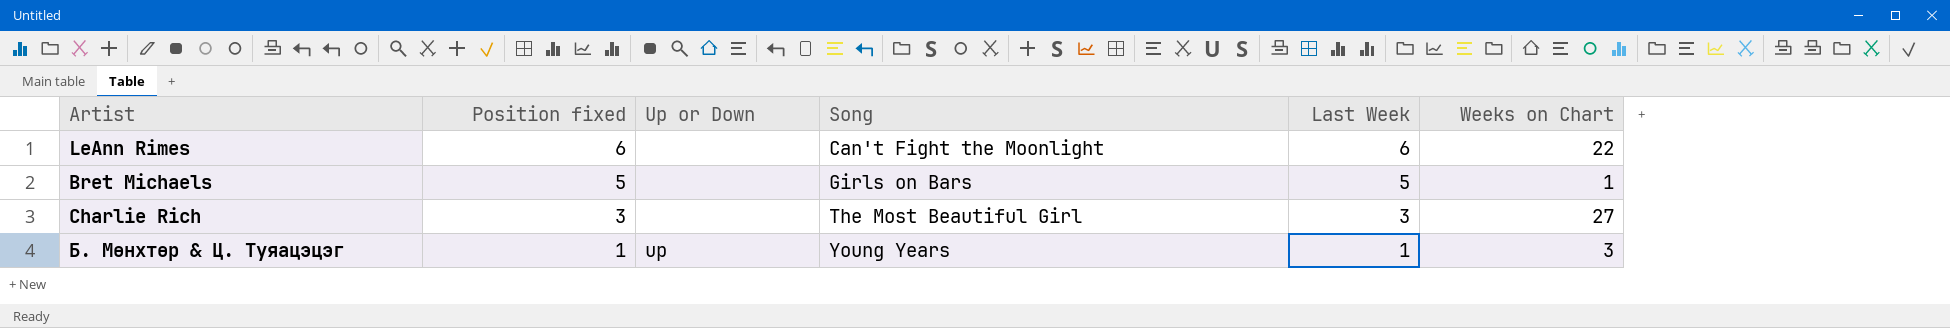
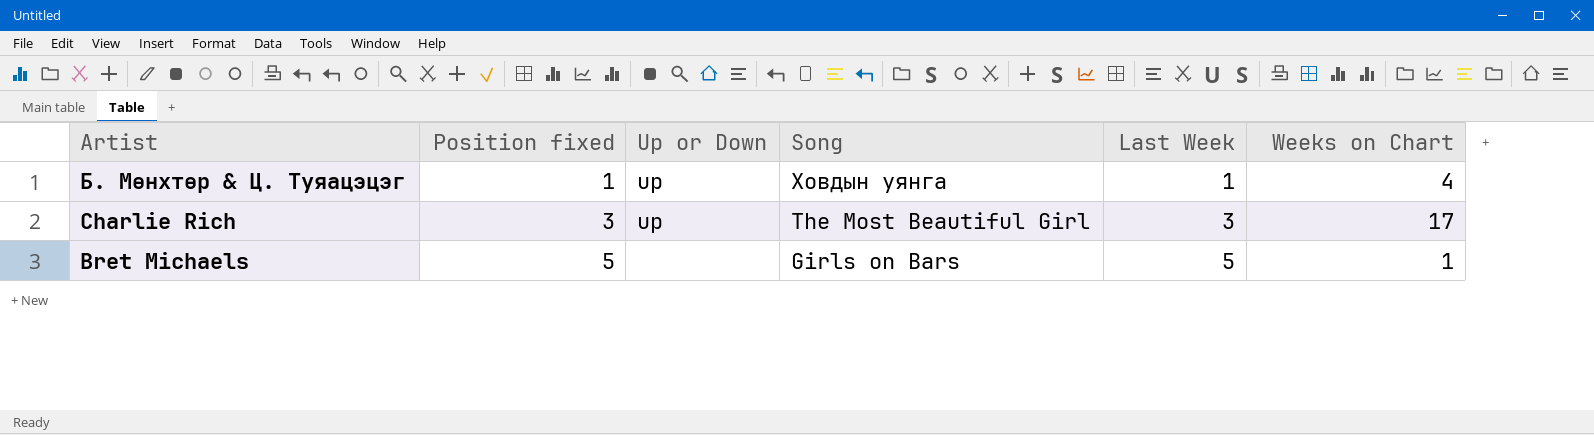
row order: Position fixed descending -> Artist descending
row LeAnn Rimes: 6 | none | Can't Fight the Moonlight | 6 | 22 -> none
Б. Мөнхтөр & Ц. Туяацэцэг | Song: Young Years -> Ховдын уянга
Б. Мөнхтөр & Ц. Туяацэцэг | Weeks on Chart: 3 -> 4
Charlie Rich | Up or Down: none -> up
Charlie Rich | Weeks on Chart: 27 -> 17

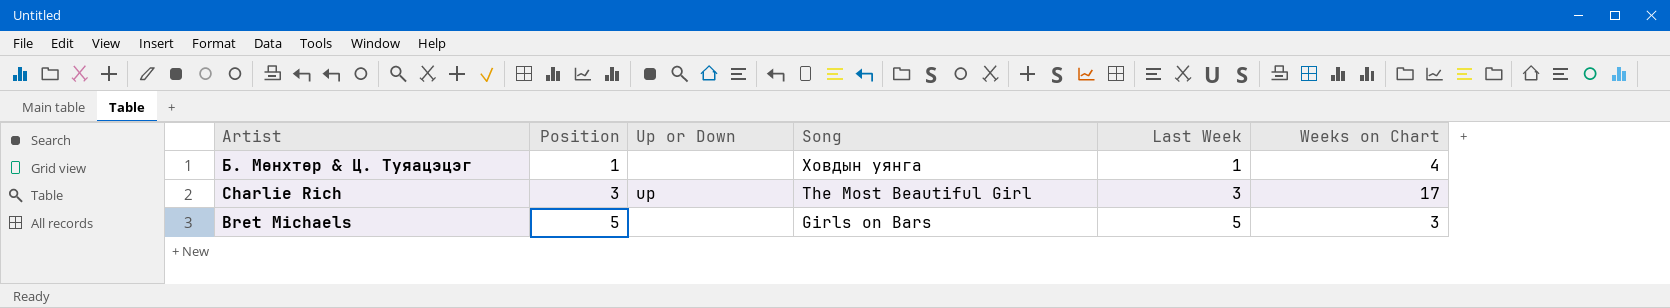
column name: Position fixed -> Position
Б. Мөнхтөр & Ц. Туяацэцэг | Up or Down: up -> none
Bret Michaels | Weeks on Chart: 1 -> 3

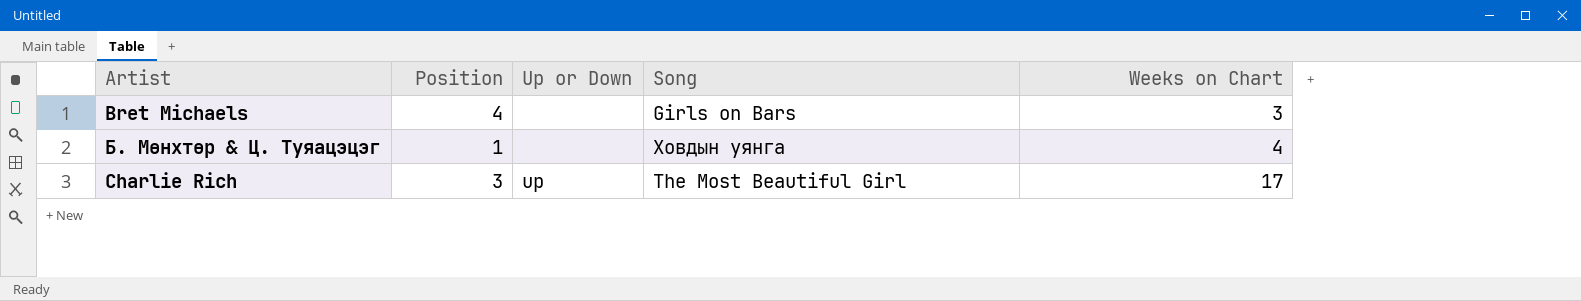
row order: Artist descending -> Weeks on Chart ascending
column Last Week | position: 5 -> none
Bret Michaels | Position: 5 -> 4

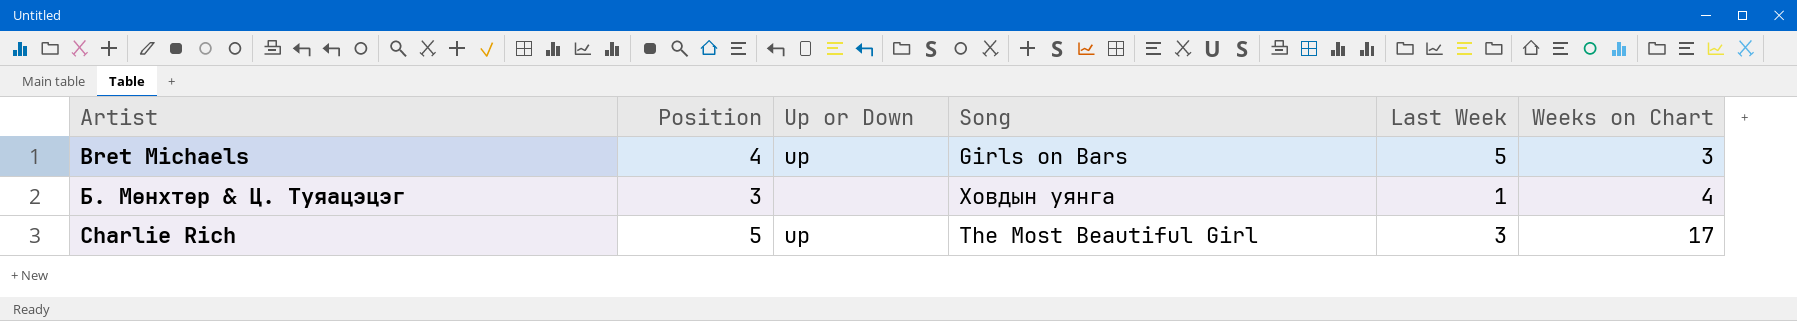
column Last Week | position: none -> 5
Bret Michaels | Up or Down: none -> up
Б. Мөнхтөр & Ц. Туяацэцэг | Position: 1 -> 3
Charlie Rich | Position: 3 -> 5

